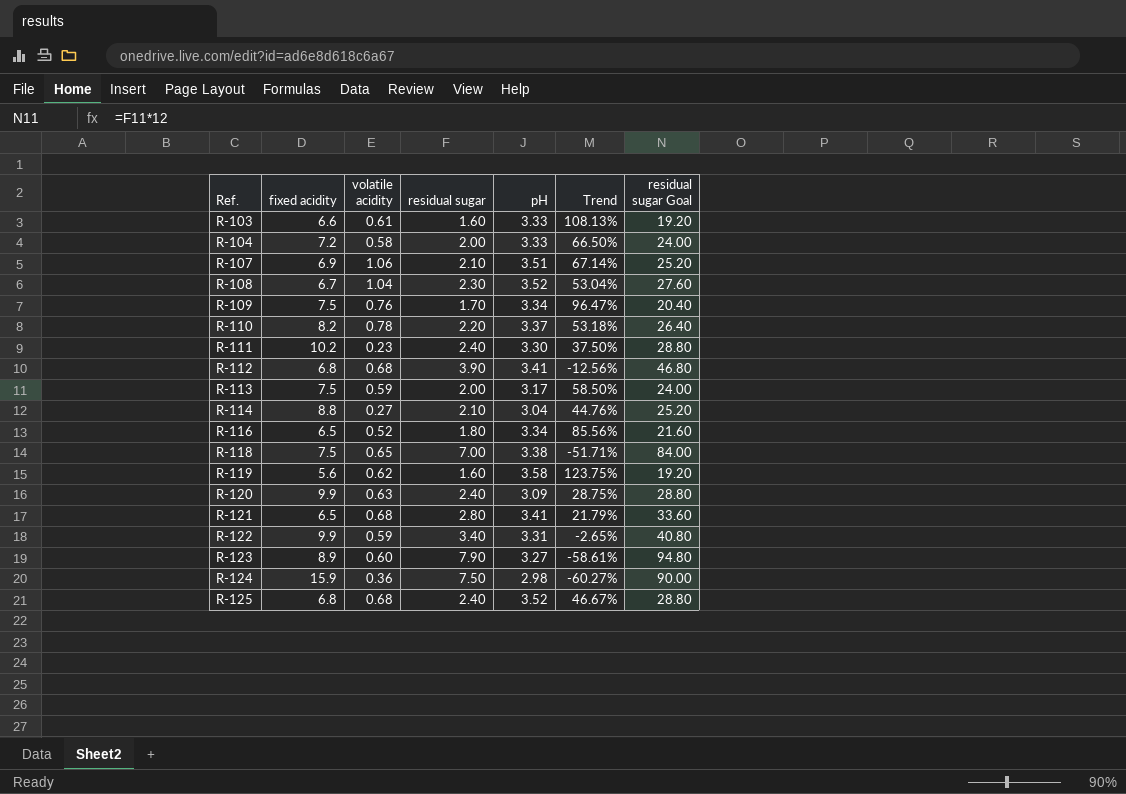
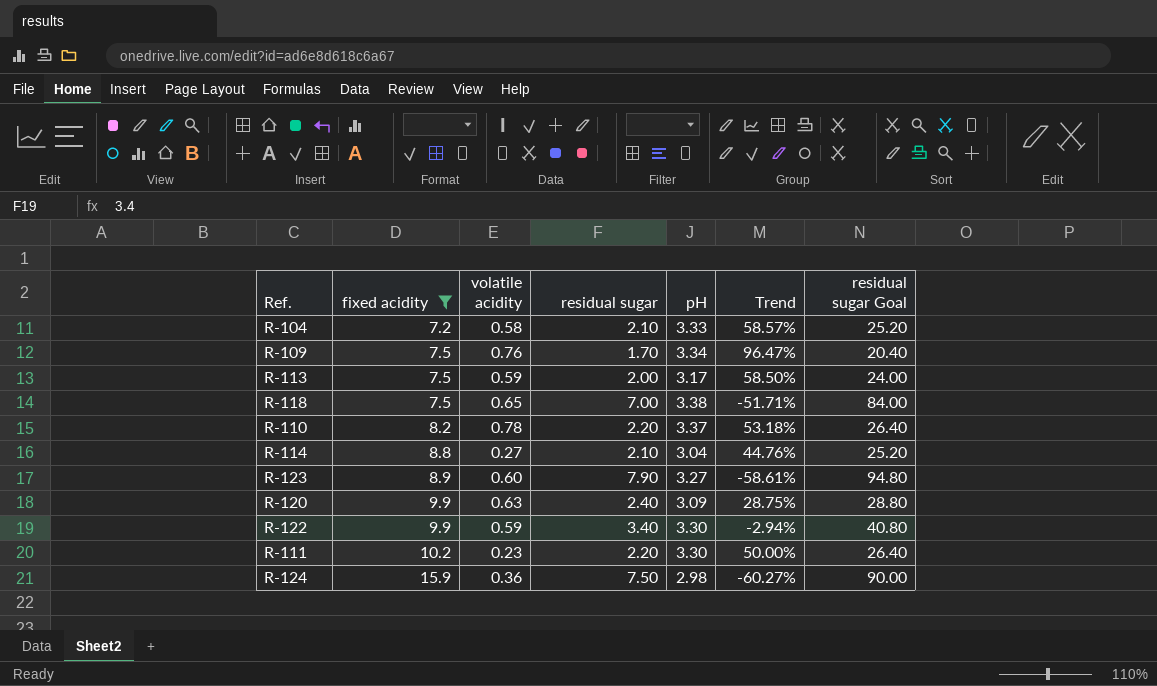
filter: none -> fixed acidity >= 7.2
row order: Ref. ascending -> fixed acidity ascending
R-104 | residual sugar: 2.00 -> 2.10
R-104 | Trend: 66.50% -> 58.57%
R-104 | residual sugar Goal: 24.00 -> 25.20
R-122 | pH: 3.31 -> 3.30
R-122 | Trend: -2.65% -> -2.94%
R-111 | residual sugar: 2.40 -> 2.20
R-111 | Trend: 37.50% -> 50.00%
R-111 | residual sugar Goal: 28.80 -> 26.40

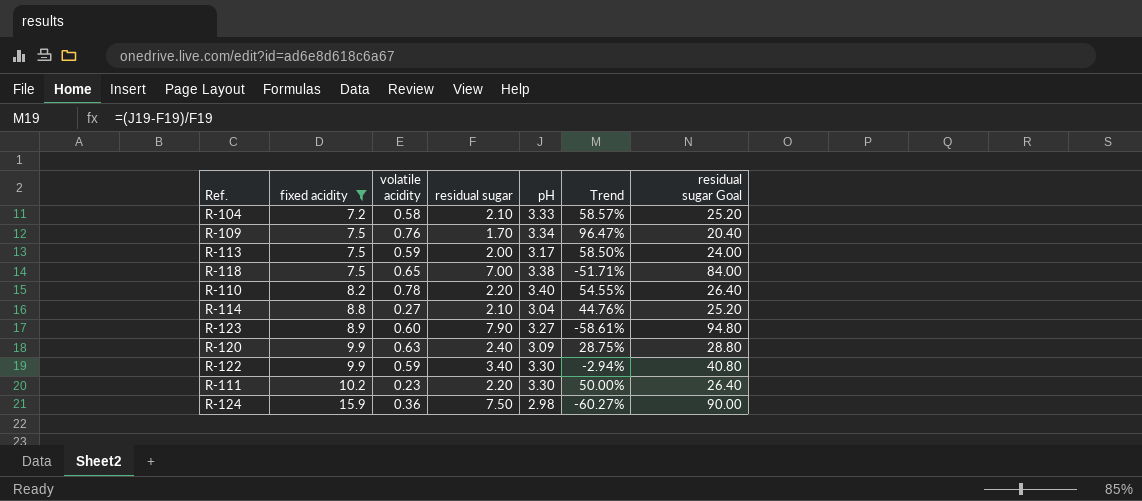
R-110 | pH: 3.37 -> 3.40
R-110 | Trend: 53.18% -> 54.55%

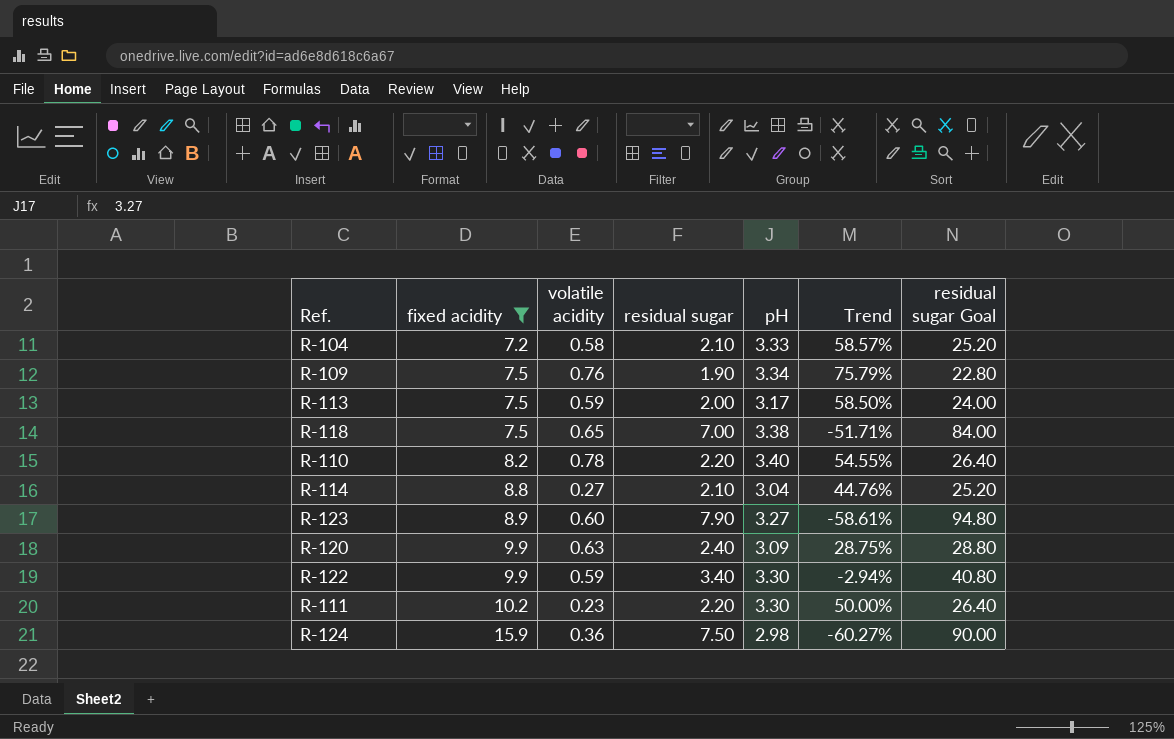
R-109 | residual sugar: 1.70 -> 1.90
R-109 | Trend: 96.47% -> 75.79%
R-109 | residual sugar Goal: 20.40 -> 22.80

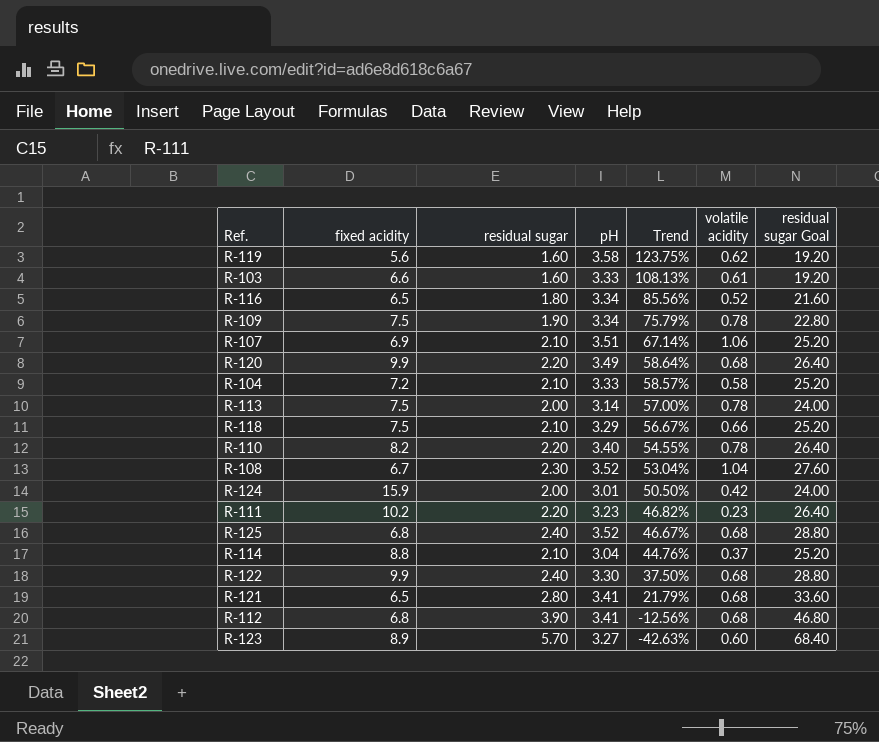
filter: fixed acidity >= 7.2 -> none
row order: fixed acidity ascending -> Trend descending
column volatile acidity | position: 3 -> 6
R-109 | volatile acidity: 0.76 -> 0.78
R-120 | residual sugar: 2.40 -> 2.20
R-120 | pH: 3.09 -> 3.49
R-120 | Trend: 28.75% -> 58.64%
R-120 | volatile acidity: 0.63 -> 0.68
R-120 | residual sugar Goal: 28.80 -> 26.40
R-113 | pH: 3.17 -> 3.14
R-113 | Trend: 58.50% -> 57.00%
R-113 | volatile acidity: 0.59 -> 0.78
R-118 | residual sugar: 7.00 -> 2.10
R-118 | pH: 3.38 -> 3.29
R-118 | Trend: -51.71% -> 56.67%
R-118 | volatile acidity: 0.65 -> 0.66
R-118 | residual sugar Goal: 84.00 -> 25.20
R-124 | residual sugar: 7.50 -> 2.00
R-124 | pH: 2.98 -> 3.01
R-124 | Trend: -60.27% -> 50.50%
R-124 | volatile acidity: 0.36 -> 0.42
R-124 | residual sugar Goal: 90.00 -> 24.00
R-111 | pH: 3.30 -> 3.23
R-111 | Trend: 50.00% -> 46.82%
R-114 | volatile acidity: 0.27 -> 0.37
R-122 | residual sugar: 3.40 -> 2.40
R-122 | Trend: -2.94% -> 37.50%
R-122 | volatile acidity: 0.59 -> 0.68
R-122 | residual sugar Goal: 40.80 -> 28.80
R-123 | residual sugar: 7.90 -> 5.70
R-123 | Trend: -58.61% -> -42.63%
R-123 | residual sugar Goal: 94.80 -> 68.40

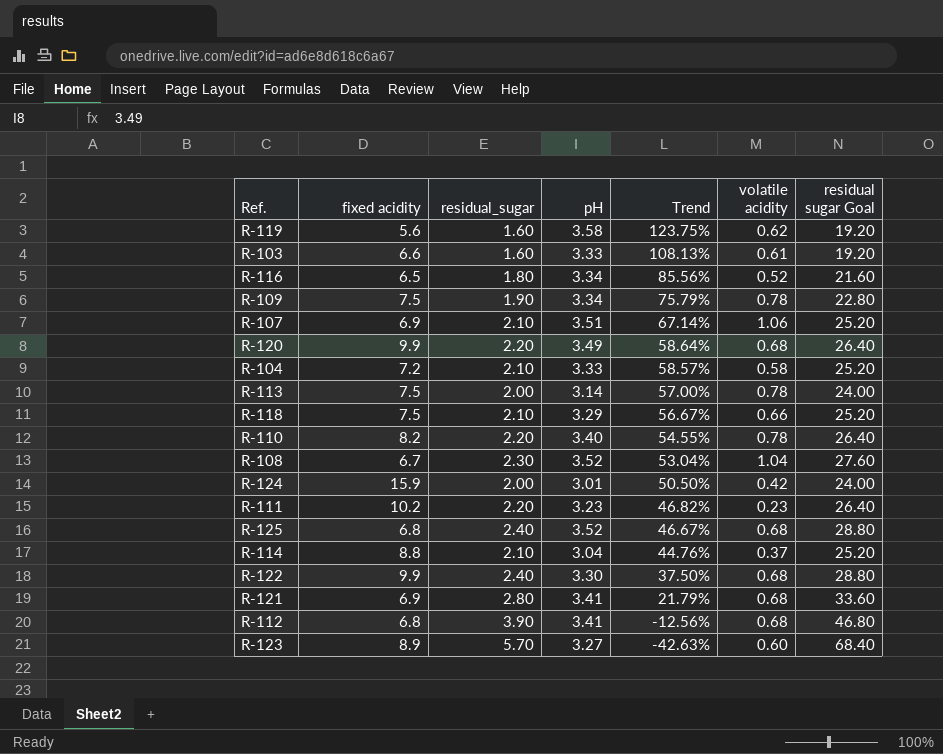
column name: residual sugar -> residual_sugar
R-121 | fixed acidity: 6.5 -> 6.9

